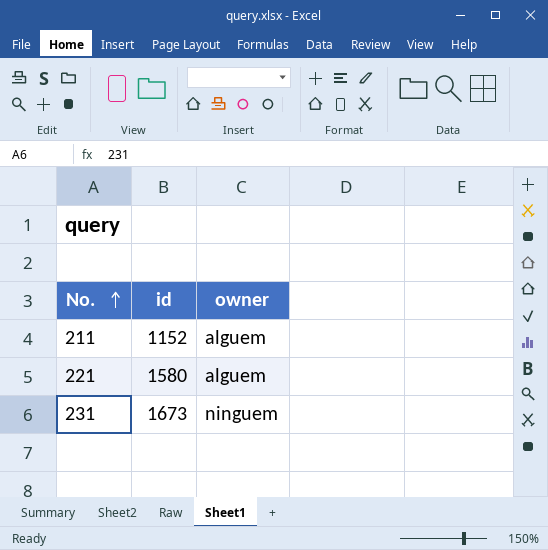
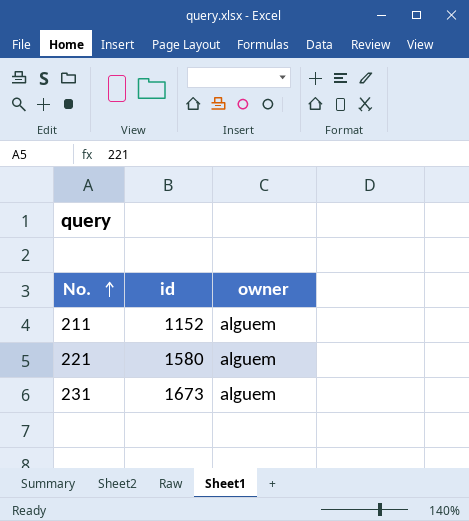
231 | owner: ninguem -> alguem

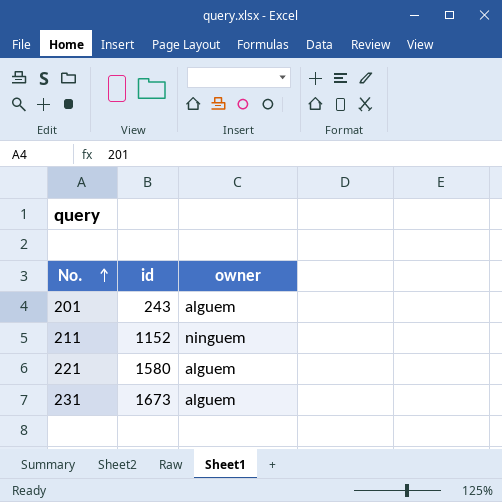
row 201: none -> 243 | alguem
211 | owner: alguem -> ninguem

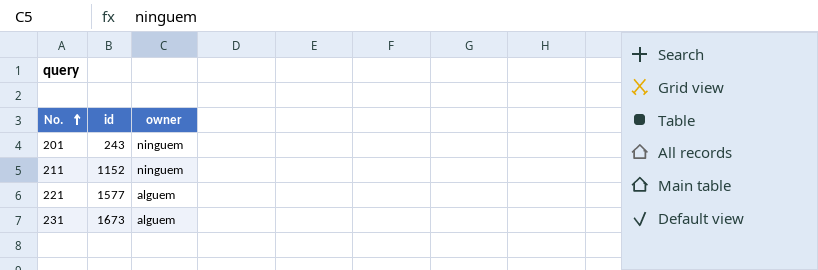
201 | owner: alguem -> ninguem
221 | id: 1580 -> 1577

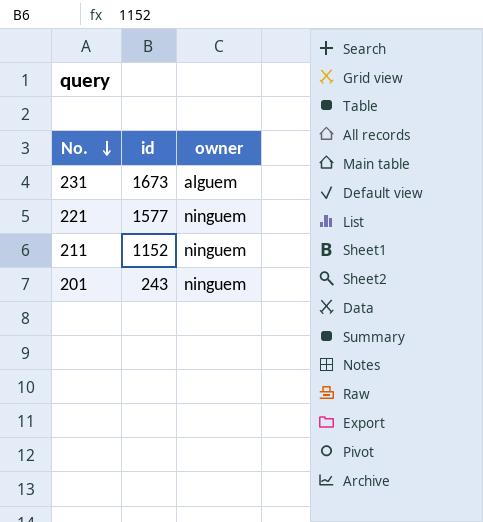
row order: No. ascending -> No. descending
221 | owner: alguem -> ninguem

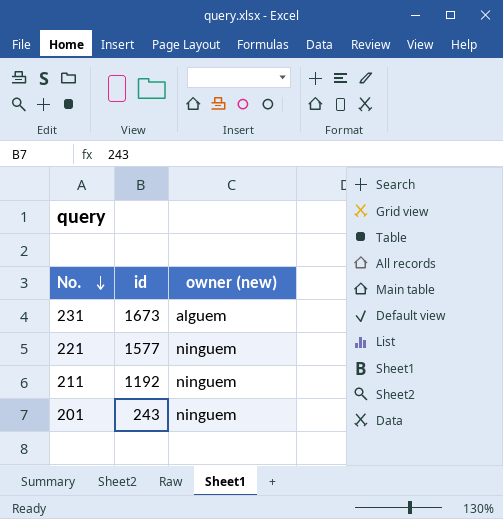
column name: owner -> owner (new)
211 | id: 1152 -> 1192

